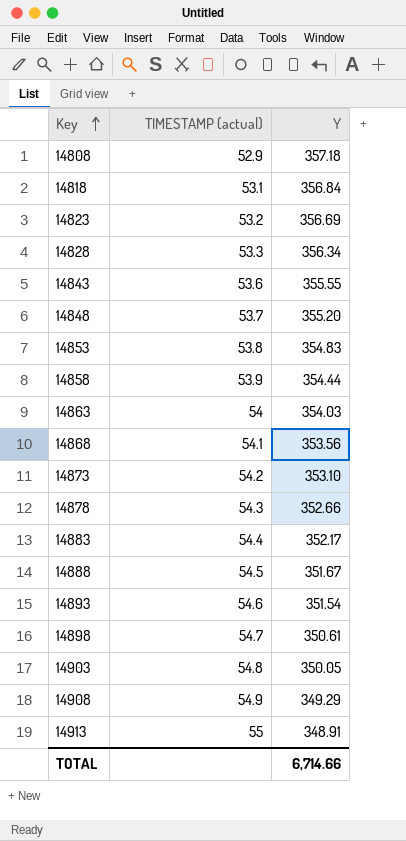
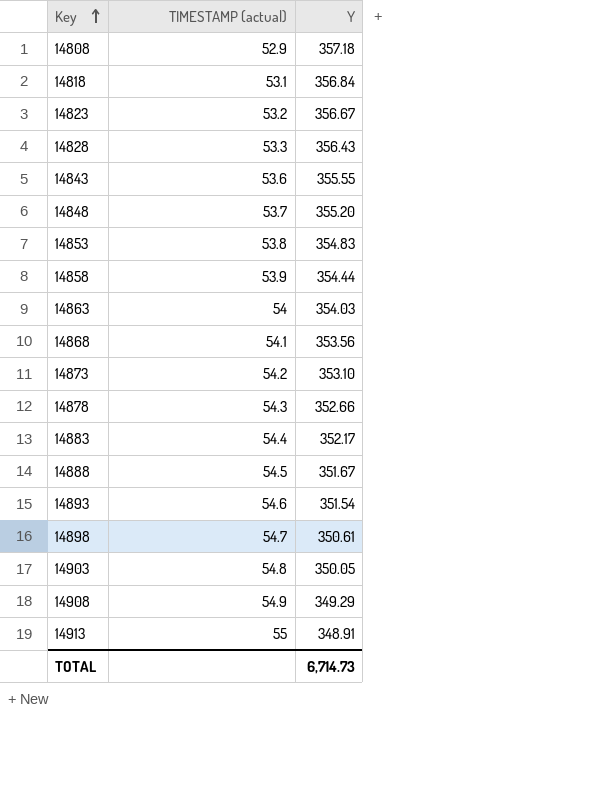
14823 | Y: 356.69 -> 356.67
14828 | Y: 356.34 -> 356.43
TOTAL | Y: 6,714.66 -> 6,714.73

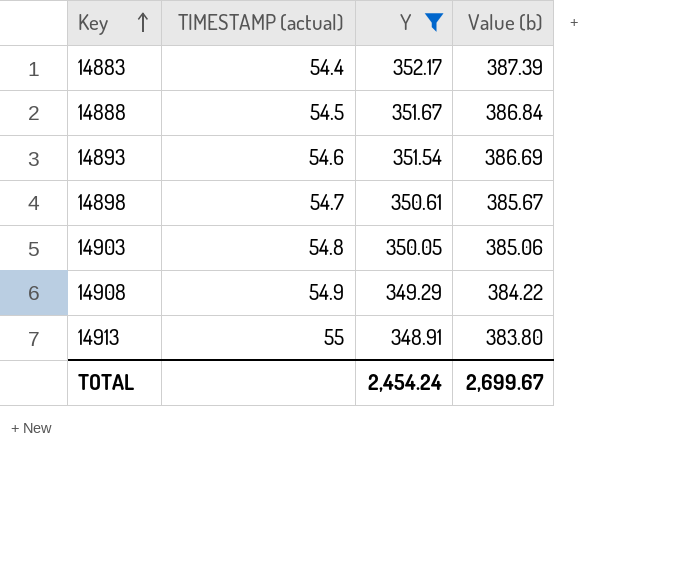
filter: none -> Y <= 352.17
column Value (b) | formula: none -> [Y] * 1.1
TOTAL | Y: 6,714.73 -> 2,454.24

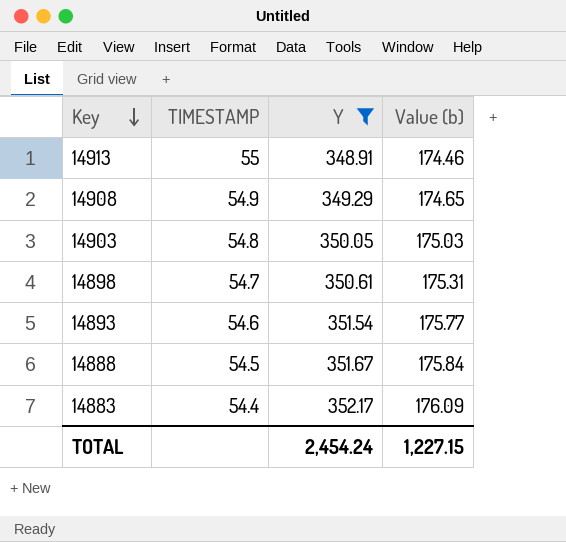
row order: Key ascending -> Key descending
column name: TIMESTAMP (actual) -> TIMESTAMP
column Value (b) | formula: [Y] * 1.1 -> [Y] * 0.5
TOTAL | Value (b): 2,699.67 -> 1,227.15

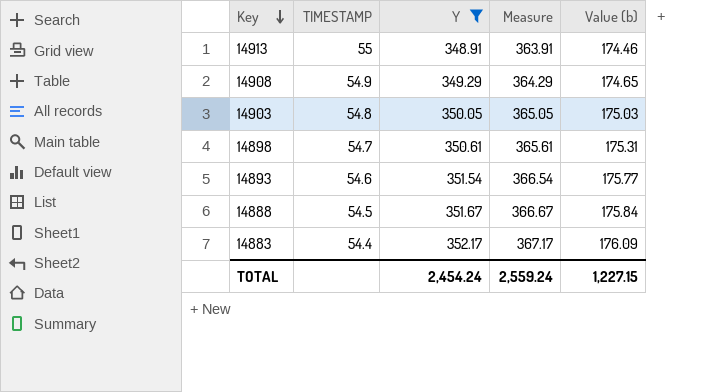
column Measure | formula: none -> [Y] + 15

